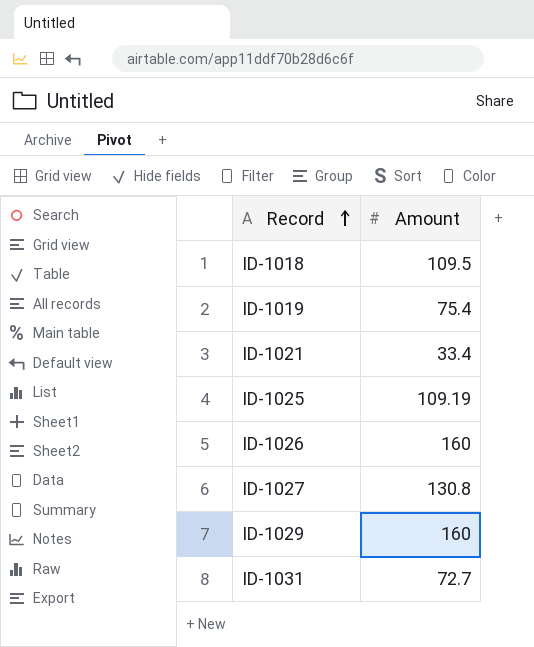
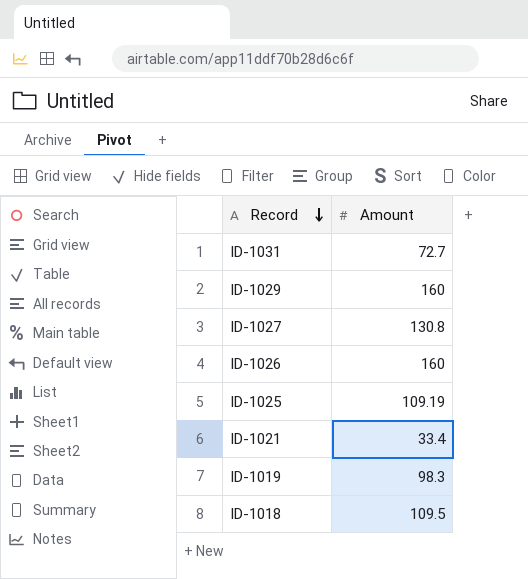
row order: Record ascending -> Record descending
ID-1019 | Amount: 75.4 -> 98.3

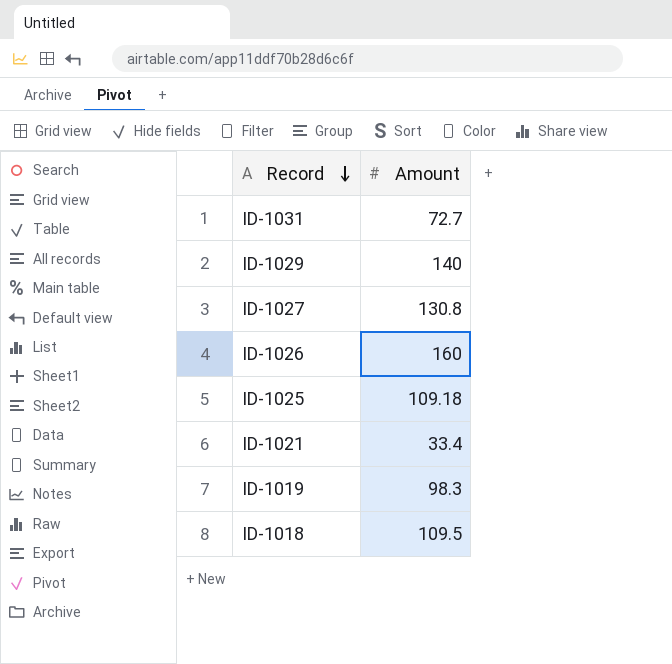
ID-1029 | Amount: 160 -> 140
ID-1025 | Amount: 109.19 -> 109.18

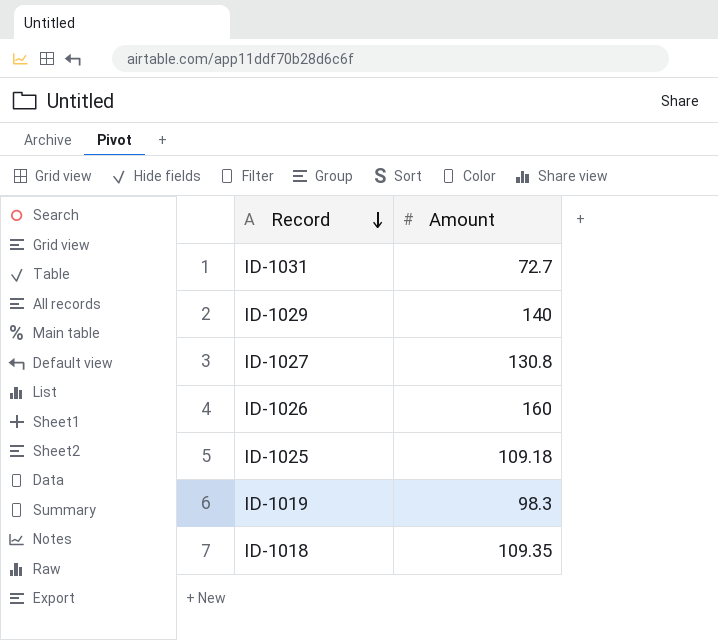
row ID-1021: 33.4 -> none
ID-1018 | Amount: 109.5 -> 109.35

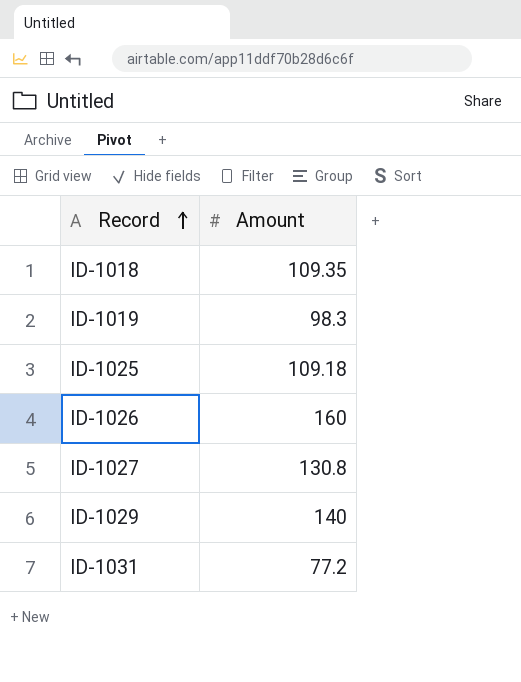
row order: Record descending -> Record ascending
ID-1031 | Amount: 72.7 -> 77.2

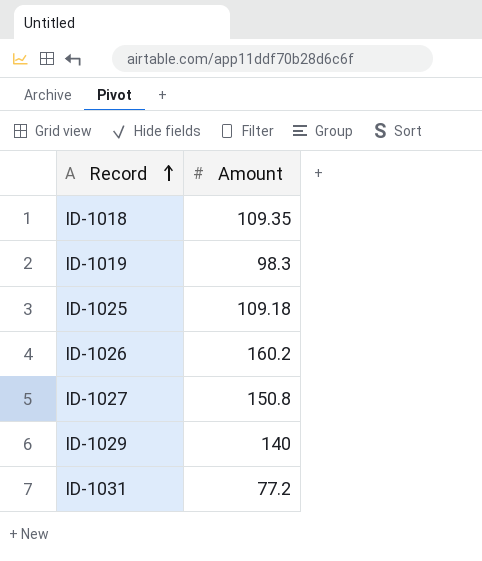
ID-1026 | Amount: 160 -> 160.2
ID-1027 | Amount: 130.8 -> 150.8

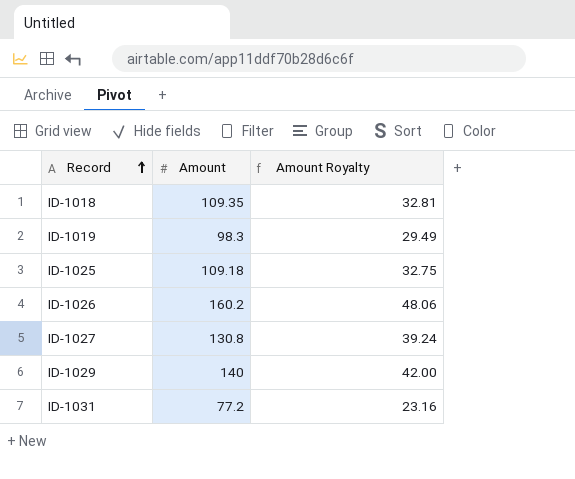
column Amount Royalty | formula: none -> [Amount] * 0.3
ID-1027 | Amount: 150.8 -> 130.8

